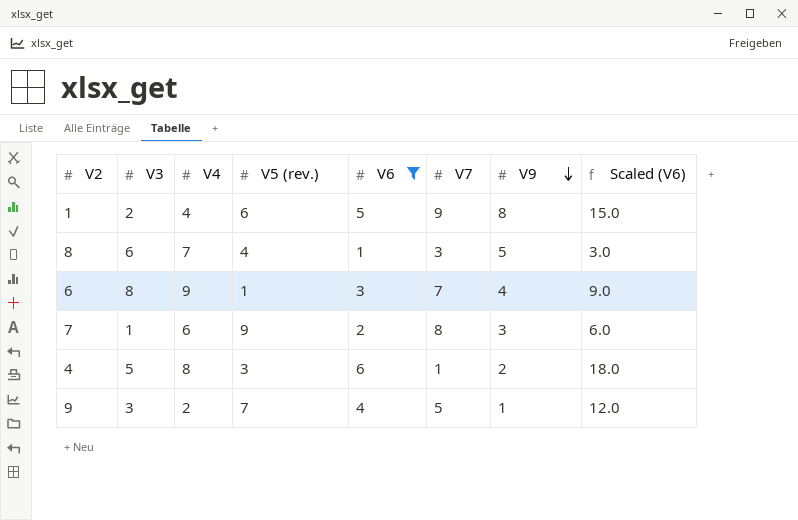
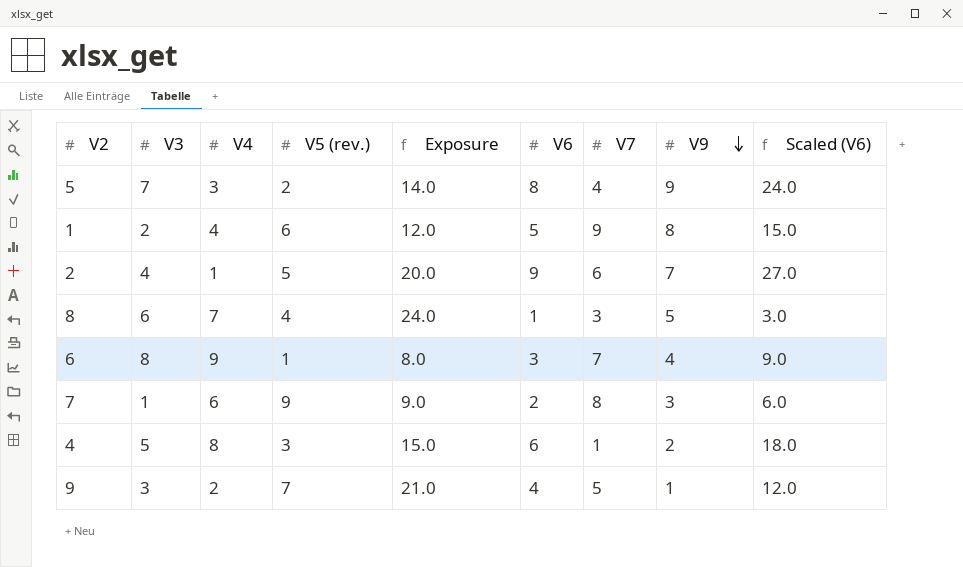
filter: V6 <= 6 -> none
column Exposure | formula: none -> [V3] * [V5 (rev.)]

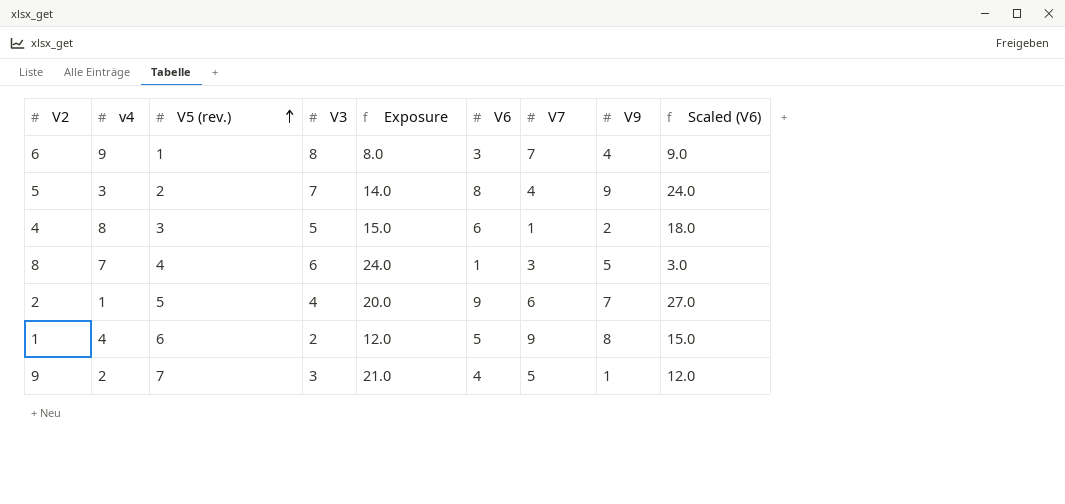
row order: V9 descending -> V5 (rev.) ascending
column name: V4 -> v4
column V3 | position: 2 -> 4
row 7: 1 | 6 | 9 | 9.0 | 2 | 8 | 3 | 6.0 -> none

